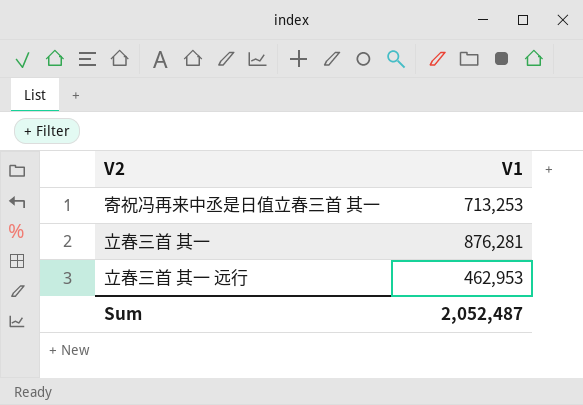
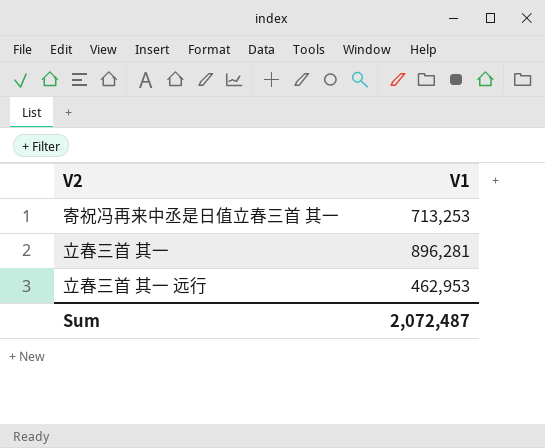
立春三首 其一 | V1: 876,281 -> 896,281
Sum | V1: 2,052,487 -> 2,072,487

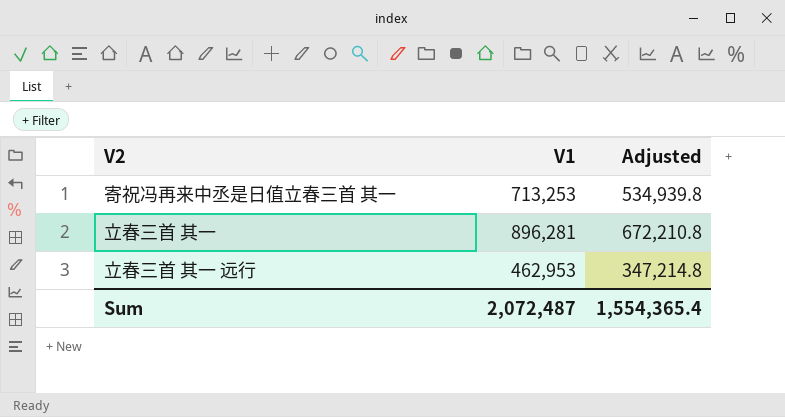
column Adjusted | formula: none -> [V1] * 0.75

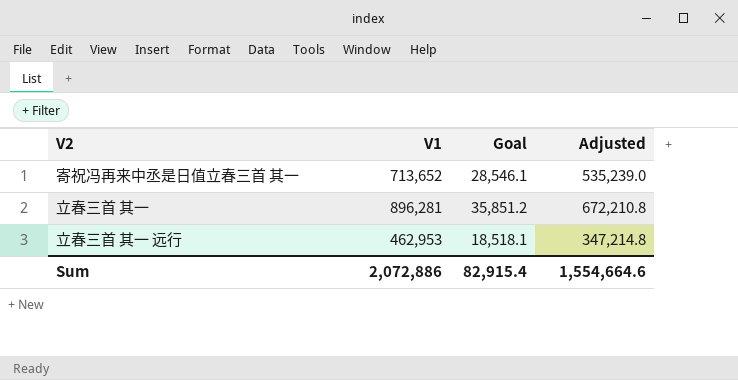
column Goal | formula: none -> [V1] * 0.04
寄祝冯再来中丞是日值立春三首 其一 | V1: 713,253 -> 713,652
寄祝冯再来中丞是日值立春三首 其一 | Adjusted: 534,939.8 -> 535,239.0
Sum | V1: 2,072,487 -> 2,072,886
Sum | Adjusted: 1,554,365.4 -> 1,554,664.6

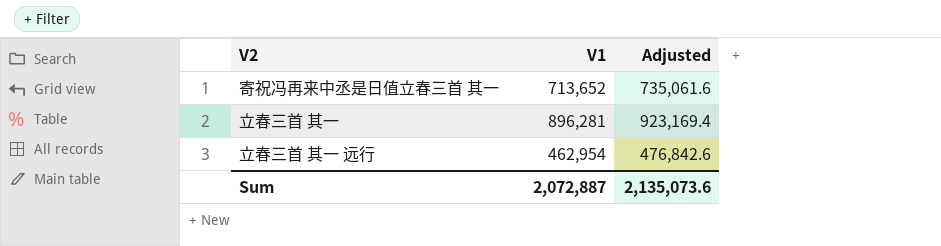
column Goal | formula: [V1] * 0.04 -> none
column Adjusted | formula: [V1] * 0.75 -> [V1] * 1.03
立春三首 其一 远行 | V1: 462,953 -> 462,954
Sum | V1: 2,072,886 -> 2,072,887
Sum | Adjusted: 1,554,664.6 -> 2,135,073.6

